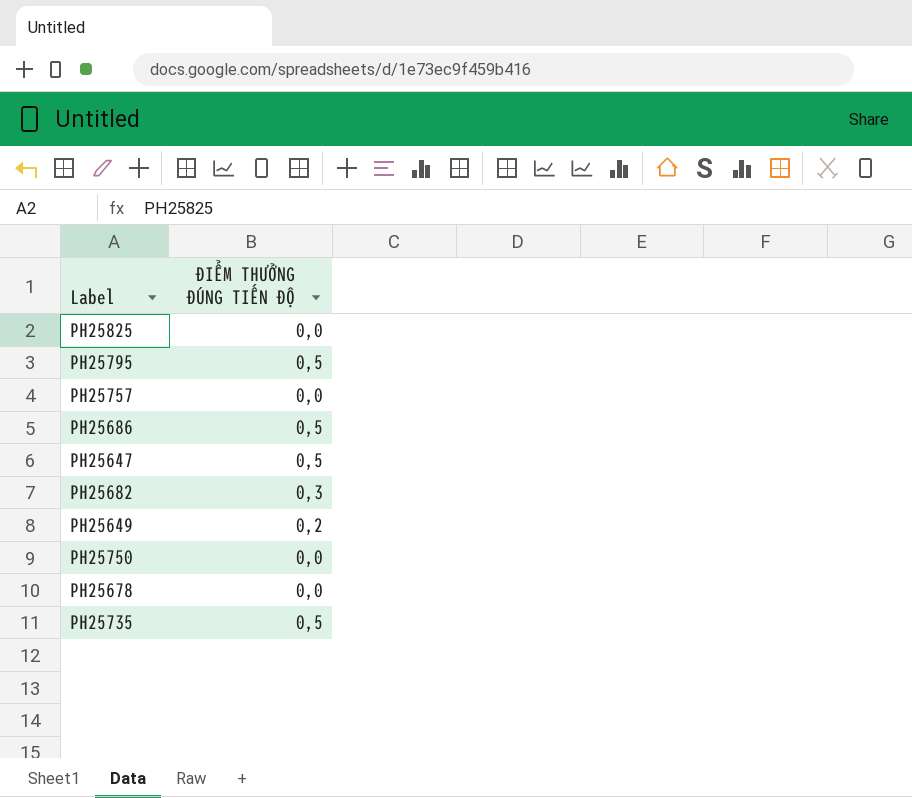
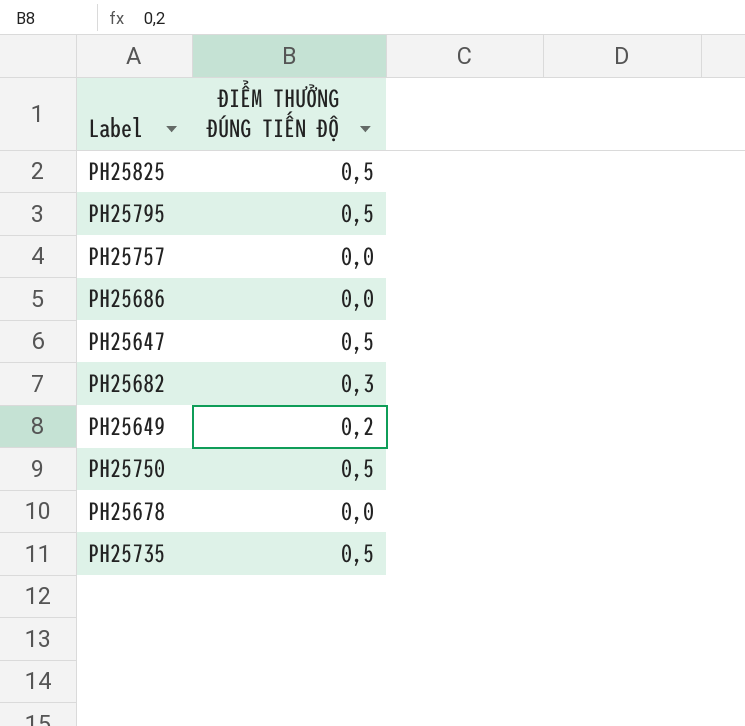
PH25825 | ĐIỂM THƯỞNG ĐÚNG TIẾN ĐỘ: 0,0 -> 0,5
PH25686 | ĐIỂM THƯỞNG ĐÚNG TIẾN ĐỘ: 0,5 -> 0,0
PH25750 | ĐIỂM THƯỞNG ĐÚNG TIẾN ĐỘ: 0,0 -> 0,5

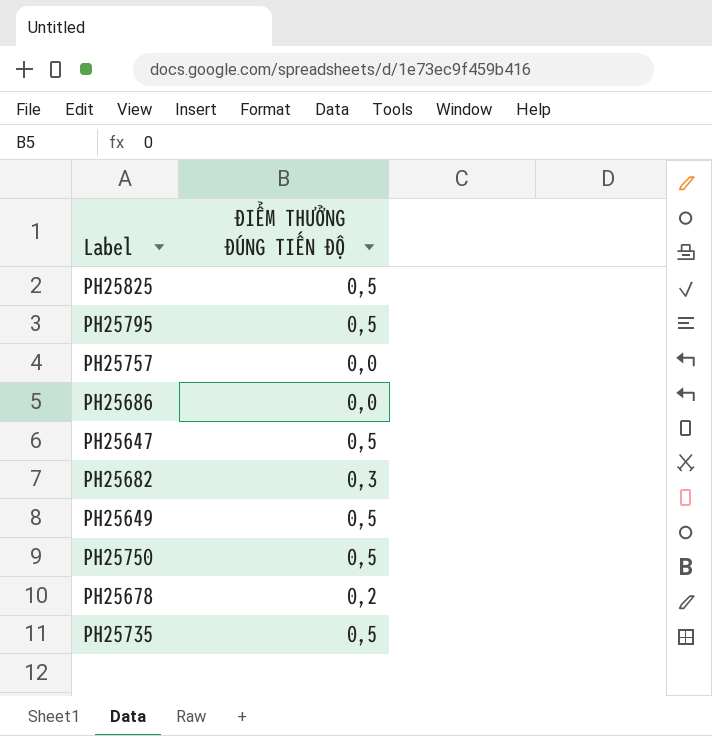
PH25649 | ĐIỂM THƯỞNG ĐÚNG TIẾN ĐỘ: 0,2 -> 0,5
PH25678 | ĐIỂM THƯỞNG ĐÚNG TIẾN ĐỘ: 0,0 -> 0,2

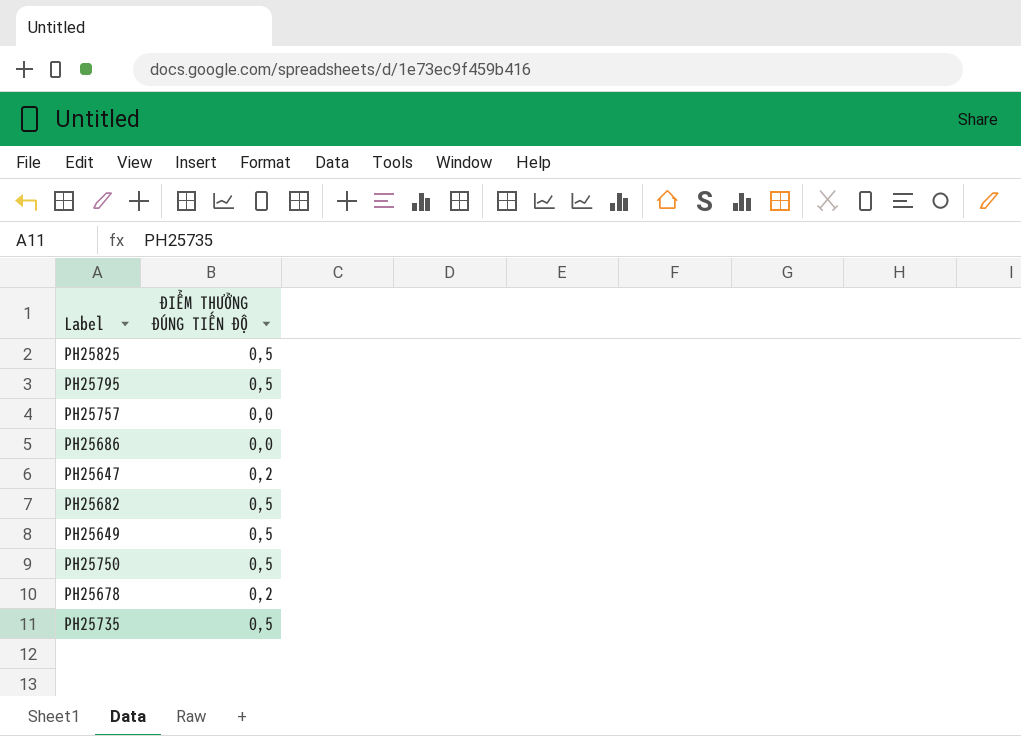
PH25647 | ĐIỂM THƯỞNG ĐÚNG TIẾN ĐỘ: 0,5 -> 0,2
PH25682 | ĐIỂM THƯỞNG ĐÚNG TIẾN ĐỘ: 0,3 -> 0,5

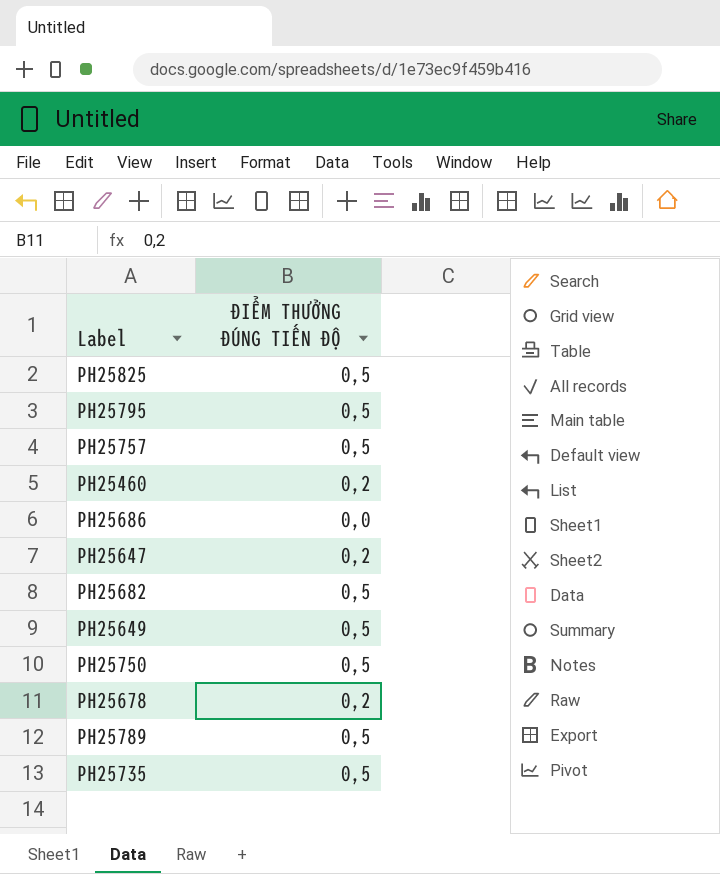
PH25757 | ĐIỂM THƯỞNG ĐÚNG TIẾN ĐỘ: 0,0 -> 0,5
row PH25460: none -> 0,2
row PH25789: none -> 0,5

